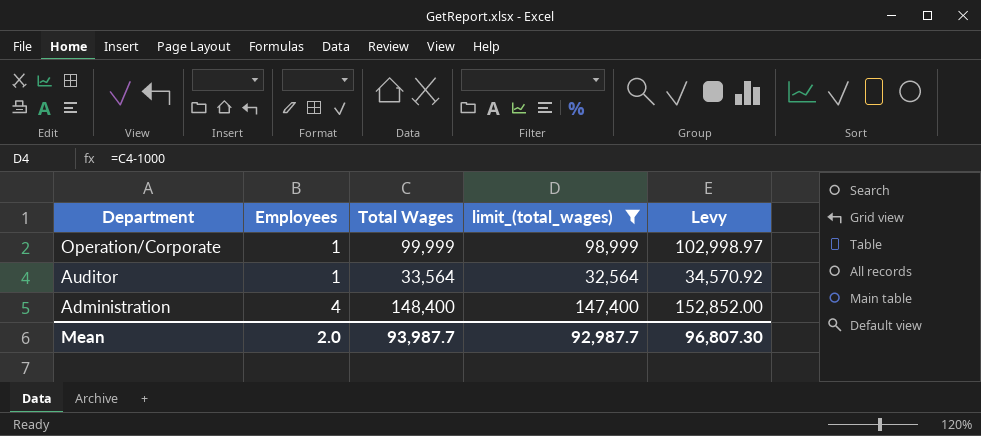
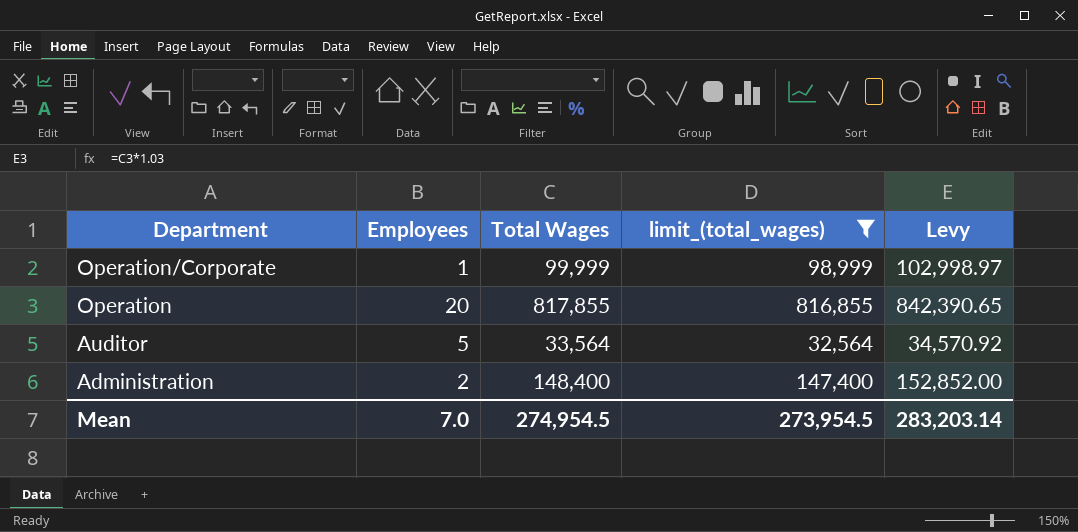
row Operation: none -> 20 | 817,855 | 816,855 | 842,390.65
Auditor | Employees: 1 -> 5
Administration | Employees: 4 -> 2
Mean | Employees: 2.0 -> 7.0
Mean | Total Wages: 93,987.7 -> 274,954.5
Mean | limit_(total_wages): 92,987.7 -> 273,954.5
Mean | Levy: 96,807.30 -> 283,203.14

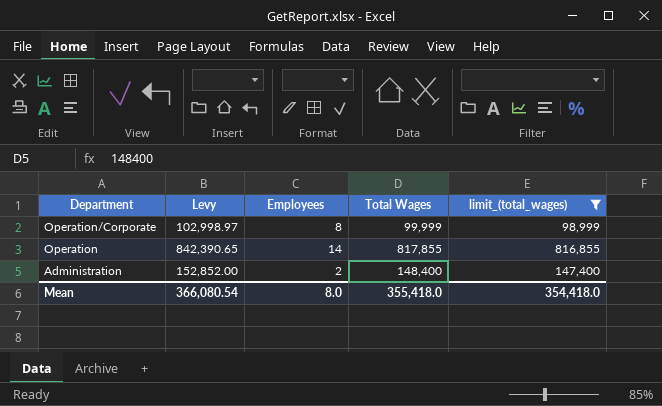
column Levy | position: 5 -> 2
row Auditor: 5 | 33,564 | 32,564 | 34,570.92 -> none
Operation/Corporate | Employees: 1 -> 8
Operation | Employees: 20 -> 14
Mean | Levy: 283,203.14 -> 366,080.54
Mean | Employees: 7.0 -> 8.0
Mean | Total Wages: 274,954.5 -> 355,418.0
Mean | limit_(total_wages): 273,954.5 -> 354,418.0

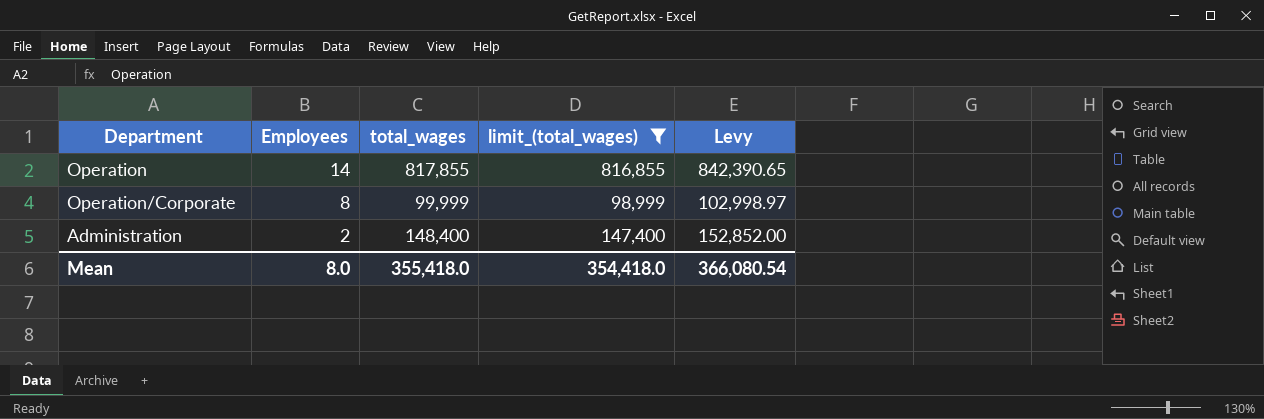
row order: Department descending -> Employees descending
column name: Total Wages -> total_wages
column Levy | position: 2 -> 5

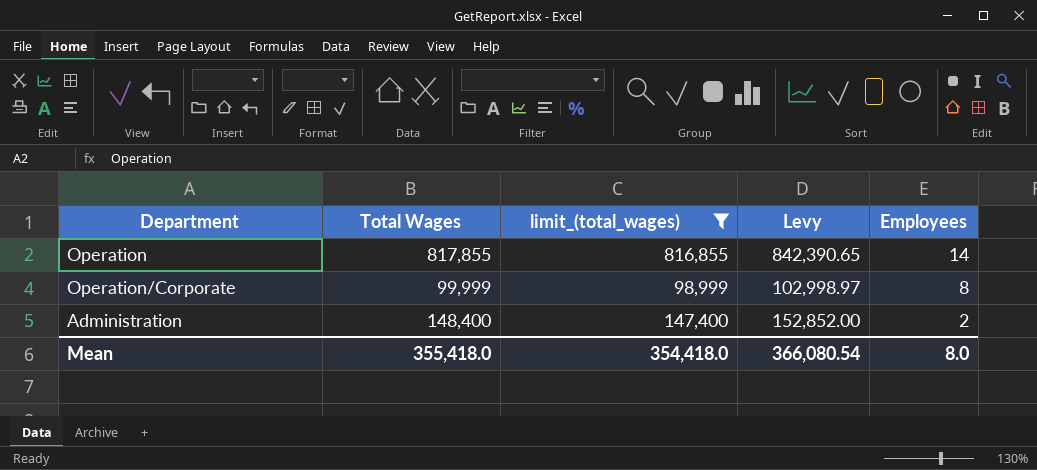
column name: total_wages -> Total Wages
column Employees | position: 2 -> 5

